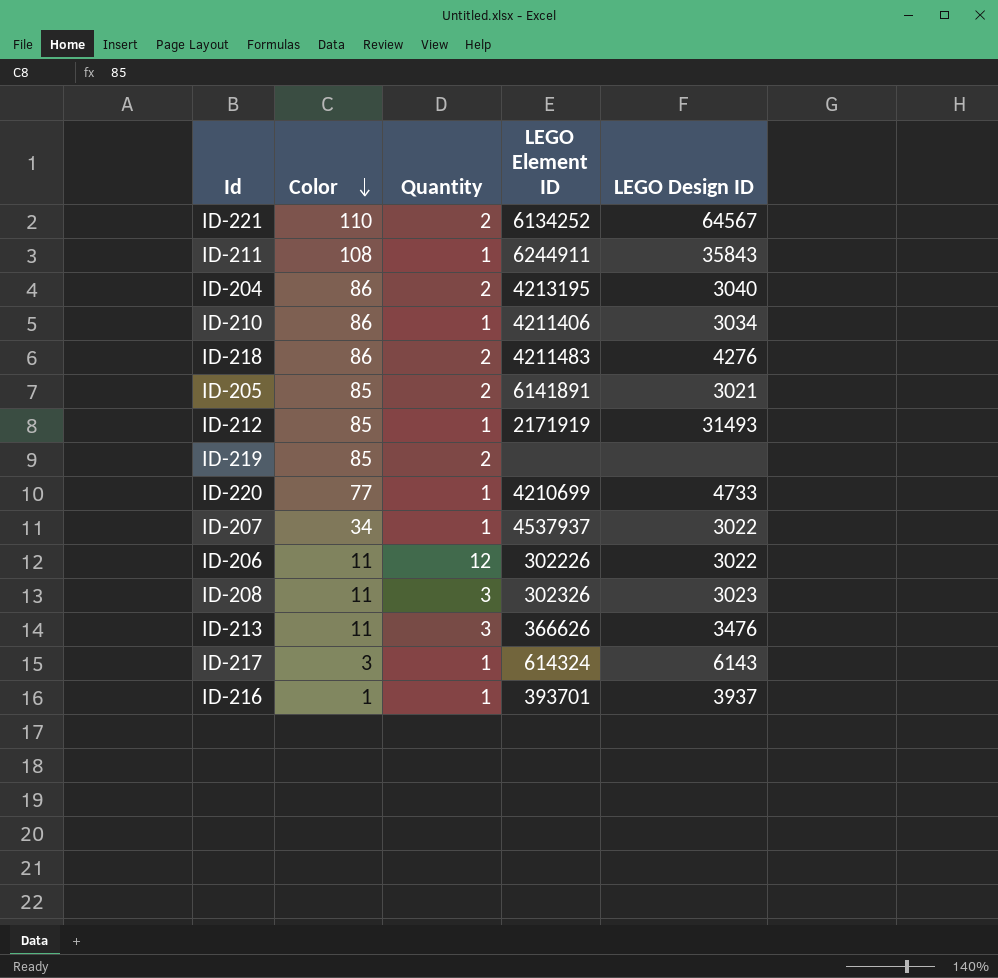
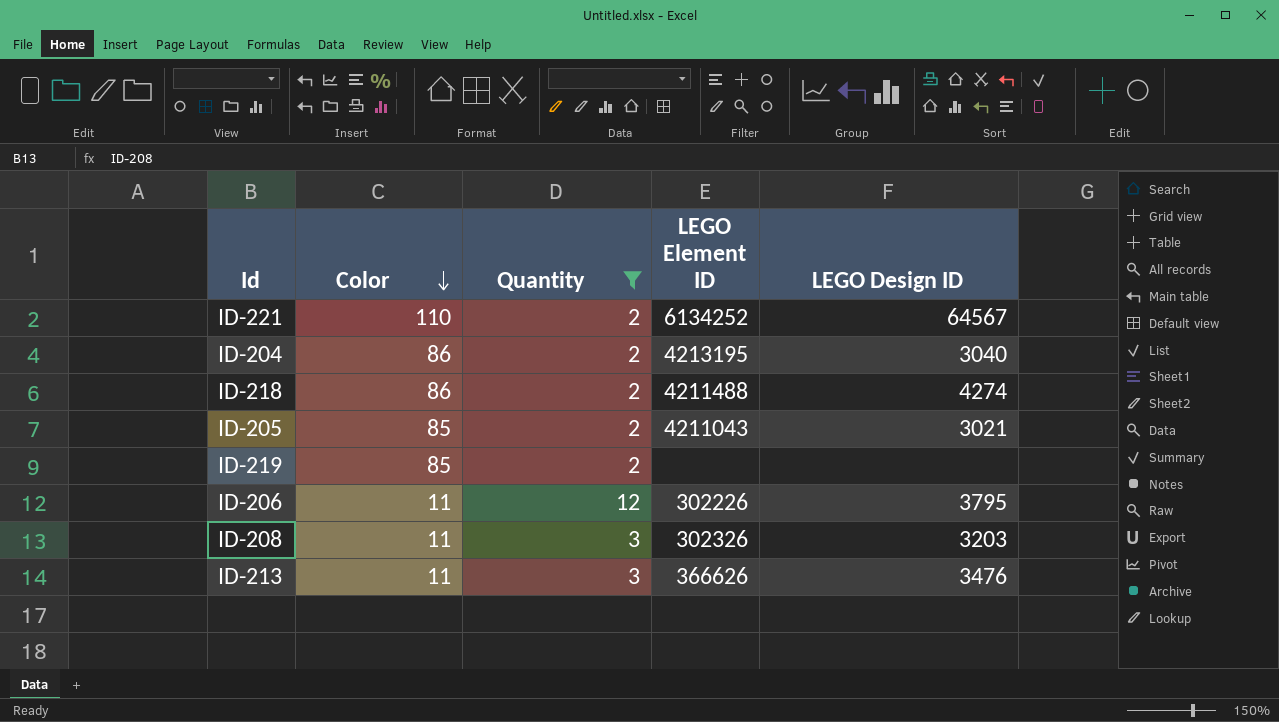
filter: none -> Quantity != 1
ID-218 | LEGO Element ID: 4211483 -> 4211488
ID-218 | LEGO Design ID: 4276 -> 4274
ID-205 | LEGO Element ID: 6141891 -> 4211043
ID-206 | LEGO Design ID: 3022 -> 3795
ID-208 | LEGO Design ID: 3023 -> 3203

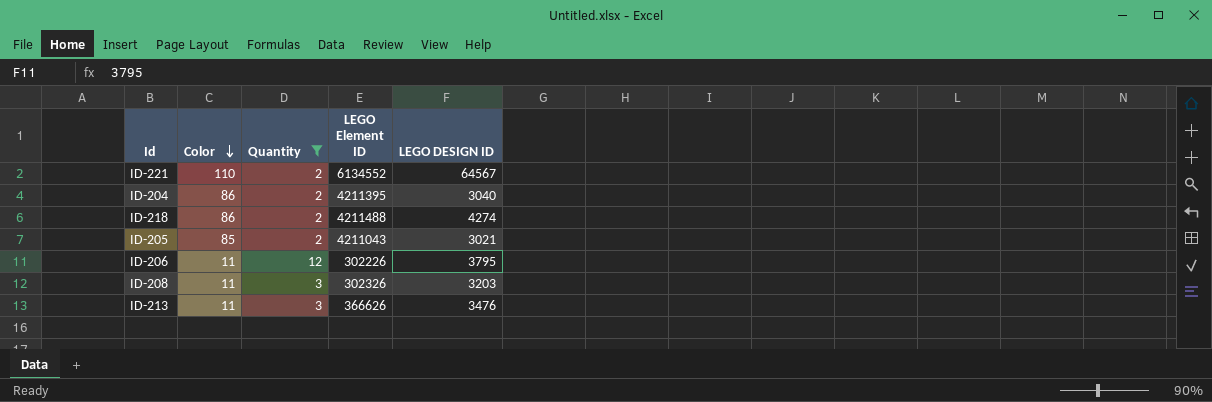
column name: LEGO Design ID -> LEGO DESIGN ID
row ID-219: 85 | 2 | none | none -> none
ID-221 | LEGO Element ID: 6134252 -> 6134552
ID-204 | LEGO Element ID: 4213195 -> 4211395

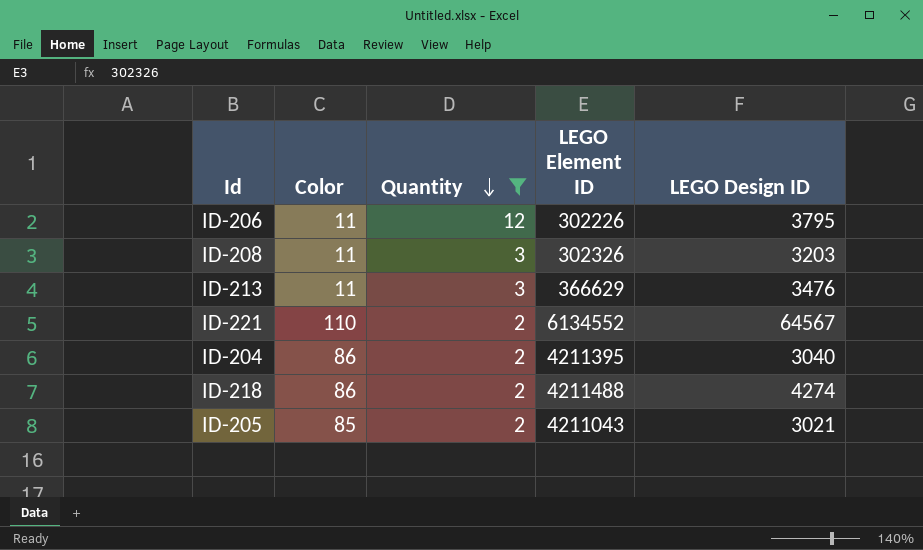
row order: Color descending -> Quantity descending
column name: LEGO DESIGN ID -> LEGO Design ID
ID-213 | LEGO Element ID: 366626 -> 366629

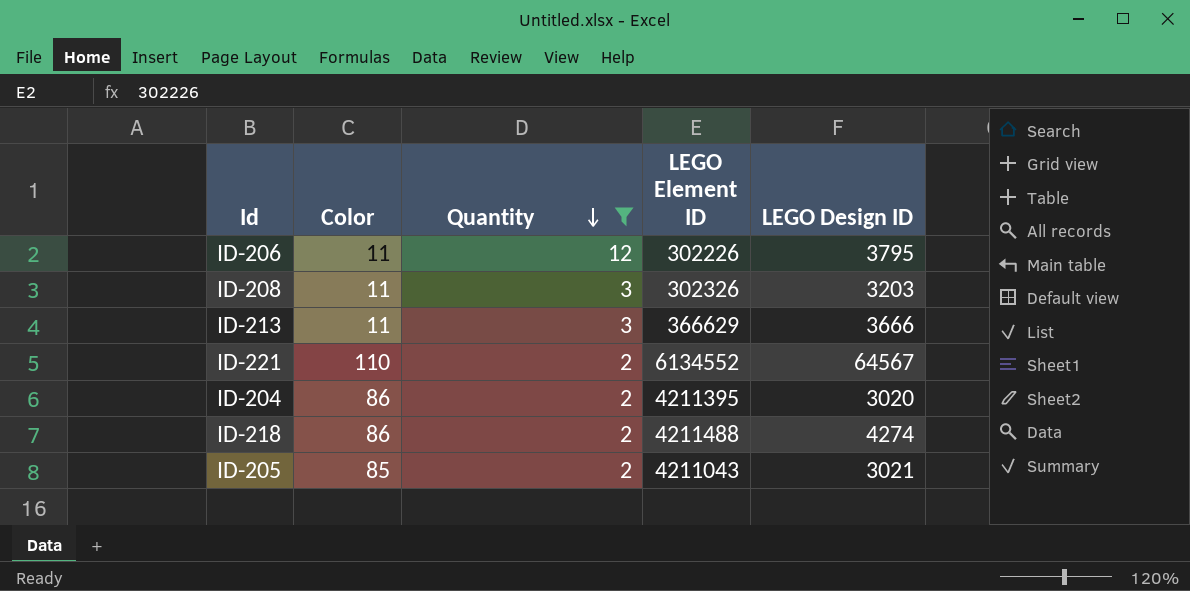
ID-213 | LEGO Design ID: 3476 -> 3666
ID-204 | LEGO Design ID: 3040 -> 3020

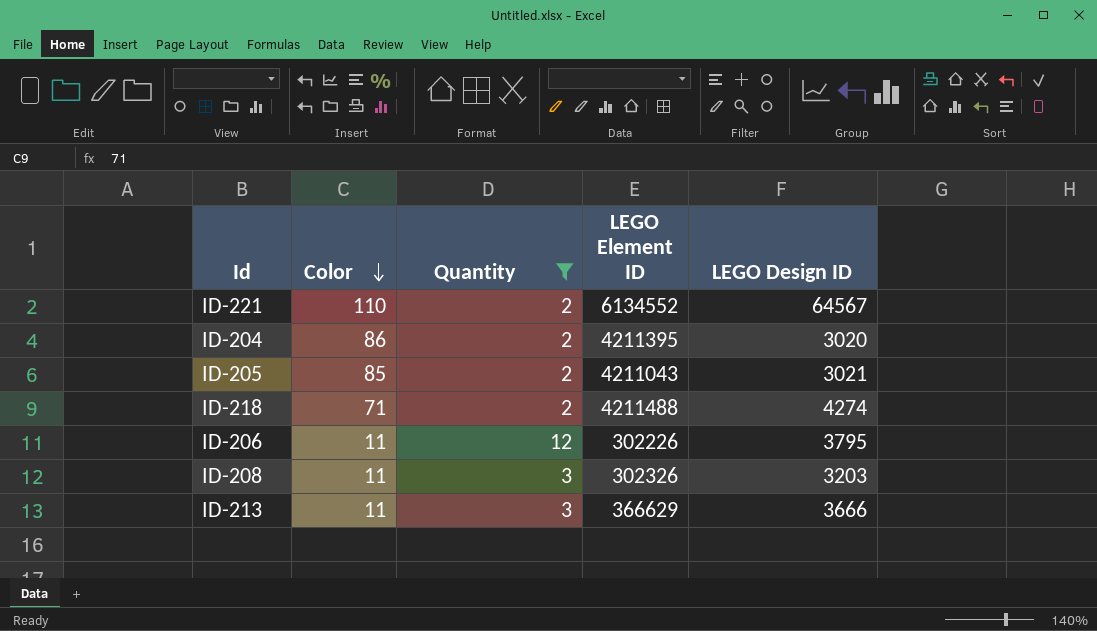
row order: Quantity descending -> Color descending
ID-218 | Color: 86 -> 71

